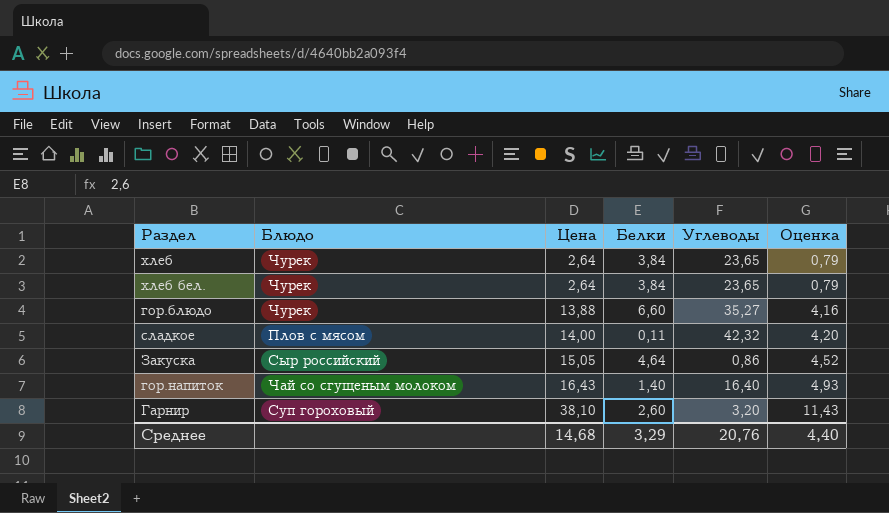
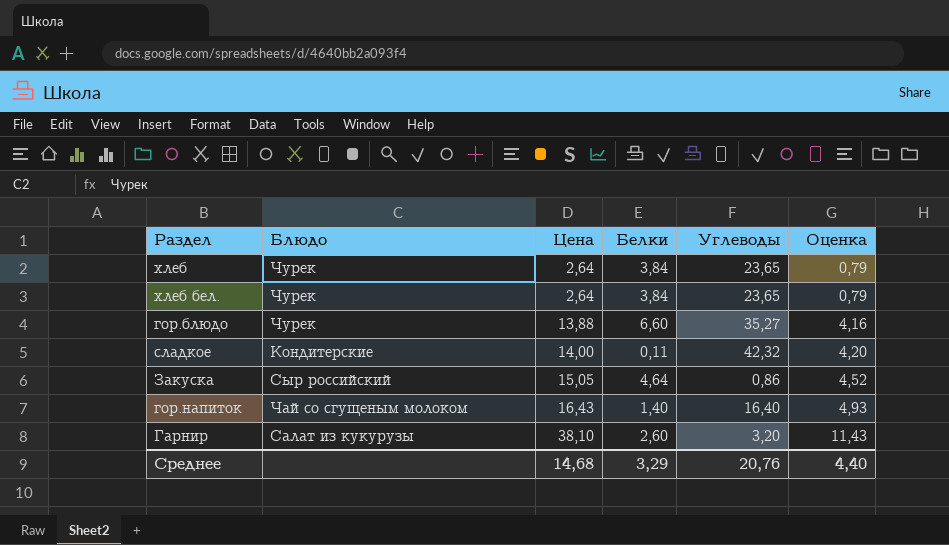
сладкое | Блюдо: Плов с мясом -> Кондитерские
Гарнир | Блюдо: Суп гороховый -> Салат из кукурузы

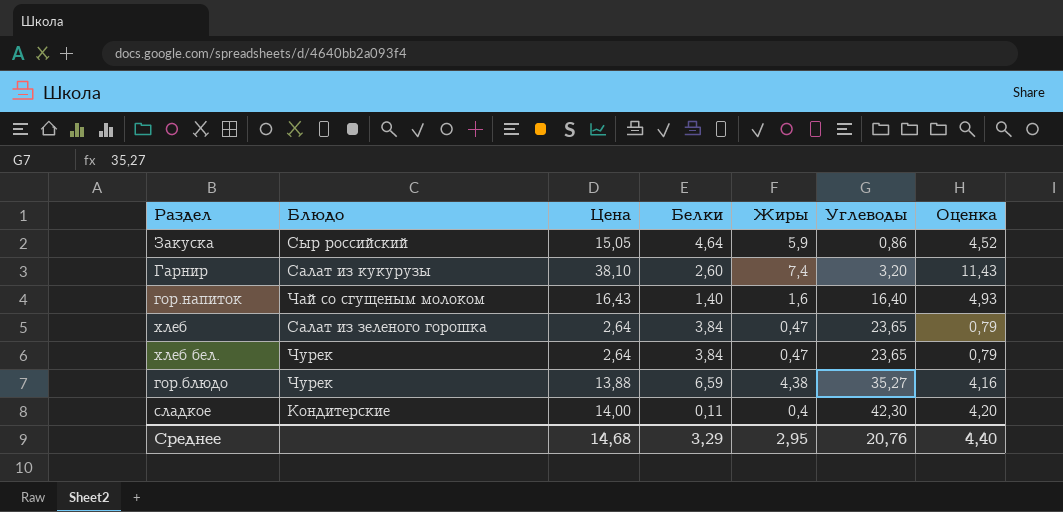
row order: Цена ascending -> Углеводы ascending
column Жиры | position: none -> 5
хлеб | Блюдо: Чурек -> Салат из зеленого горошка
гор.блюдо | Белки: 6,60 -> 6,59
сладкое | Углеводы: 42,32 -> 42,30

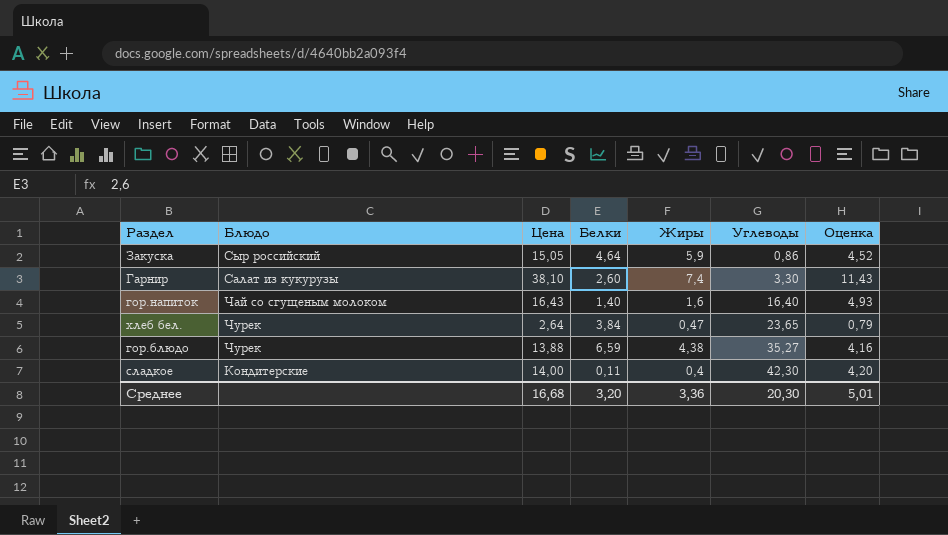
row хлеб: Салат из зеленого горошка | 2,64 | 3,84 | 0,47 | 23,65 | 0,79 -> none
Гарнир | Углеводы: 3,20 -> 3,30
Среднее | Цена: 14,68 -> 16,68
Среднее | Белки: 3,29 -> 3,20
Среднее | Жиры: 2,95 -> 3,36
Среднее | Углеводы: 20,76 -> 20,30
Среднее | Оценка: 4,40 -> 5,01

